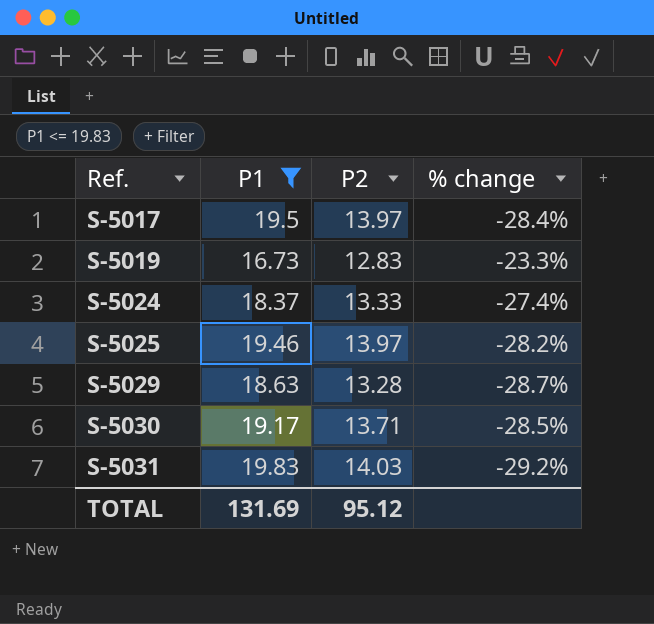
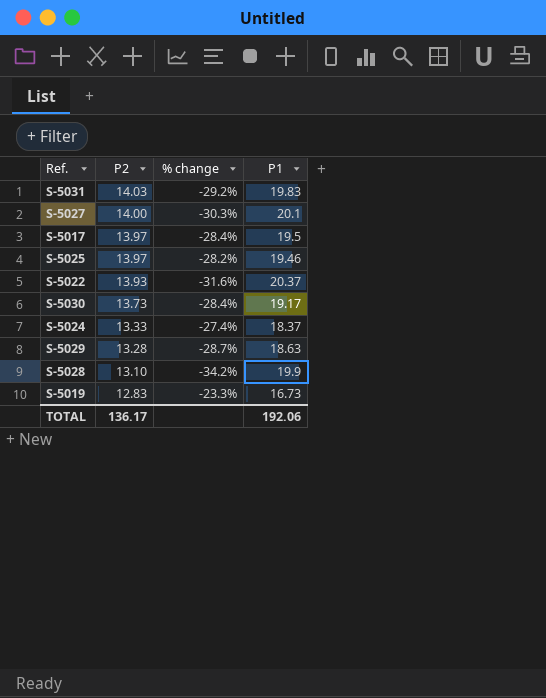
filter: P1 <= 19.83 -> none
row order: Ref. ascending -> P2 descending
column P1 | position: 2 -> 4
S-5030 | P2: 13.71 -> 13.73
S-5030 | % change: -28.5% -> -28.4%
TOTAL | P2: 95.12 -> 136.17
TOTAL | P1: 131.69 -> 192.06

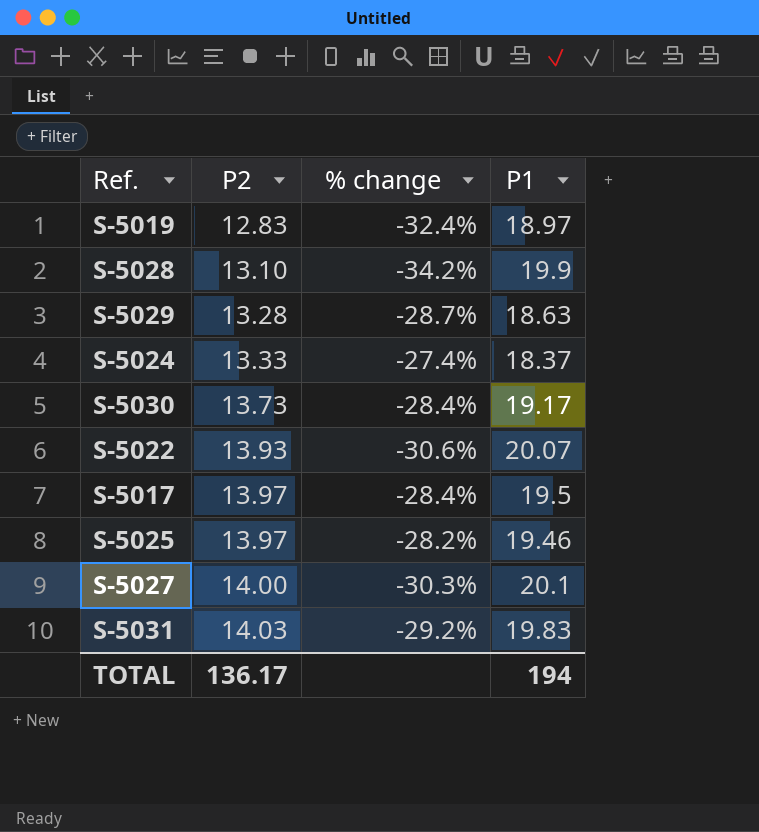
row order: P2 descending -> P2 ascending
S-5019 | % change: -23.3% -> -32.4%
S-5019 | P1: 16.73 -> 18.97
S-5022 | % change: -31.6% -> -30.6%
S-5022 | P1: 20.37 -> 20.07
TOTAL | P1: 192.06 -> 194

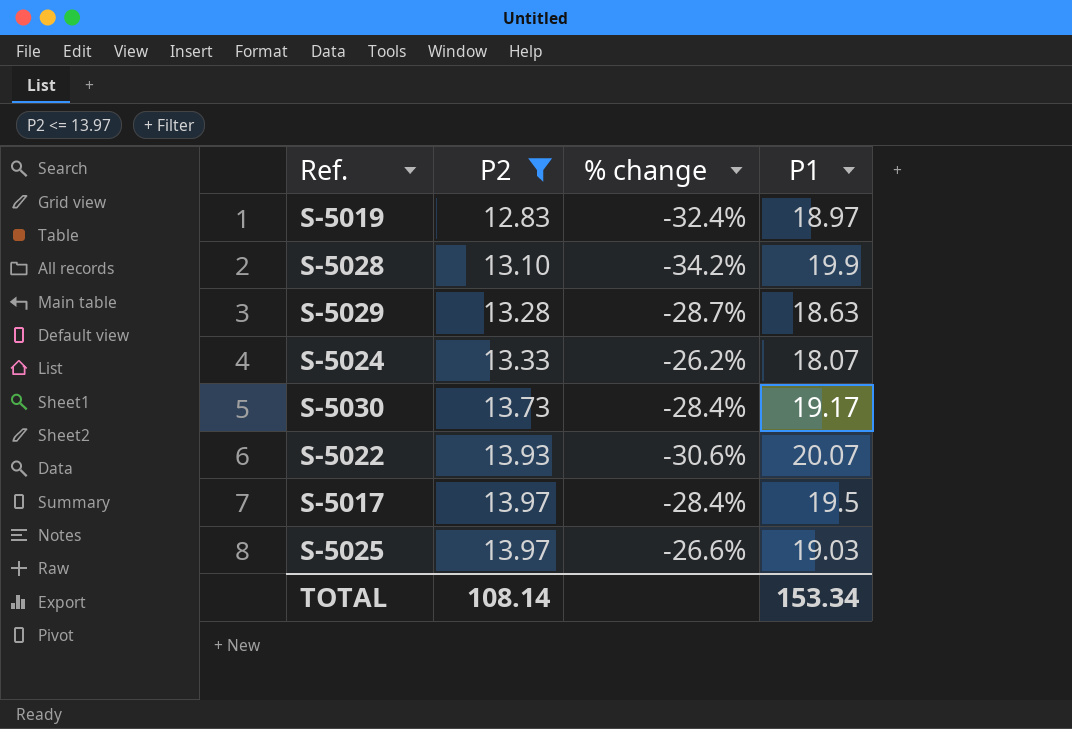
filter: none -> P2 <= 13.97
S-5024 | % change: -27.4% -> -26.2%
S-5024 | P1: 18.37 -> 18.07
S-5025 | % change: -28.2% -> -26.6%
S-5025 | P1: 19.46 -> 19.03
TOTAL | P2: 136.17 -> 108.14
TOTAL | P1: 194 -> 153.34

